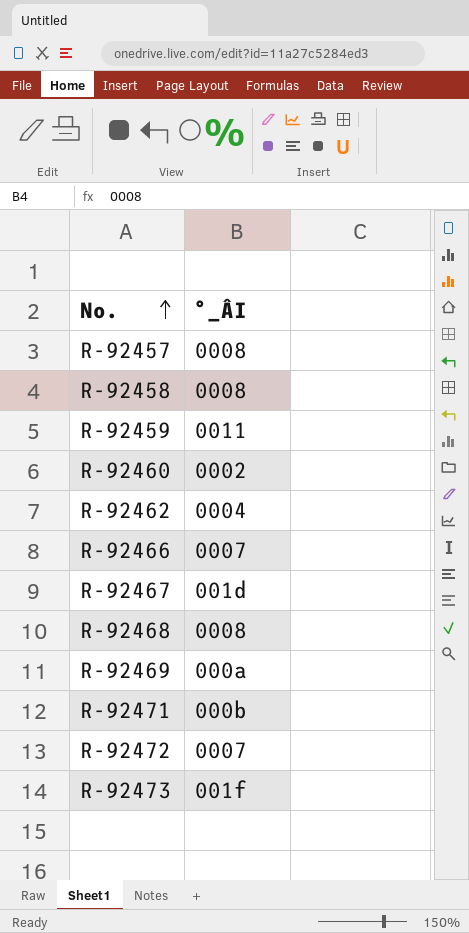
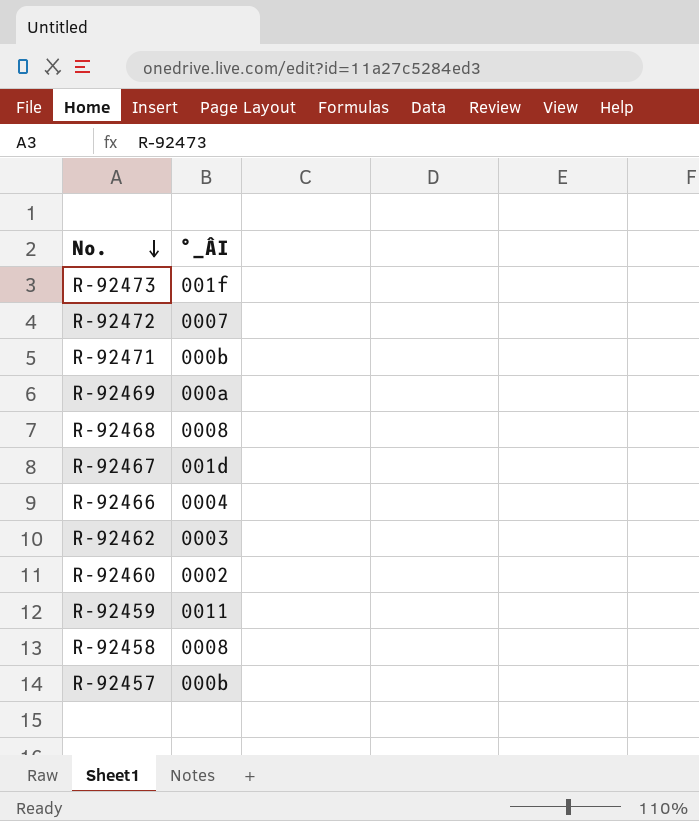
row order: No. ascending -> No. descending
R-92466 | °_ÂI: 0007 -> 0004
R-92462 | °_ÂI: 0004 -> 0003
R-92457 | °_ÂI: 0008 -> 000b

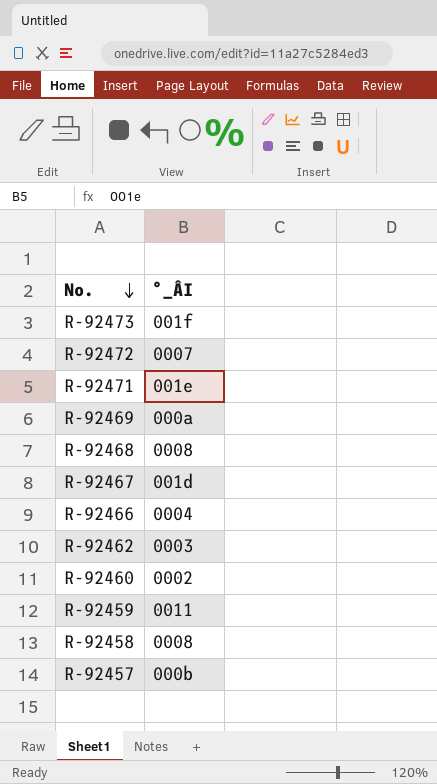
R-92471 | °_ÂI: 000b -> 001e

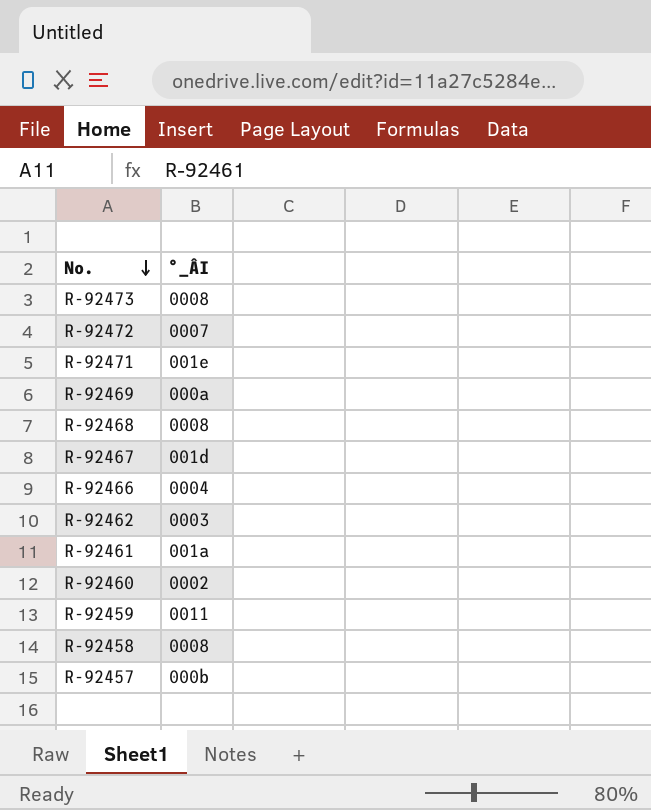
R-92473 | °_ÂI: 001f -> 0008
row R-92461: none -> 001a

